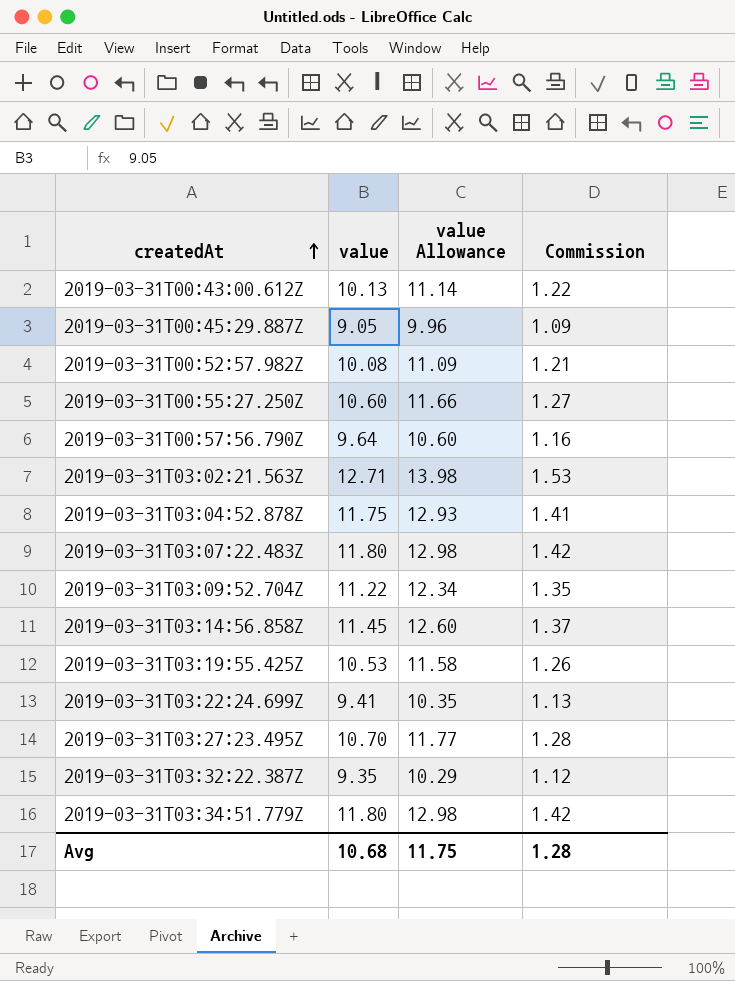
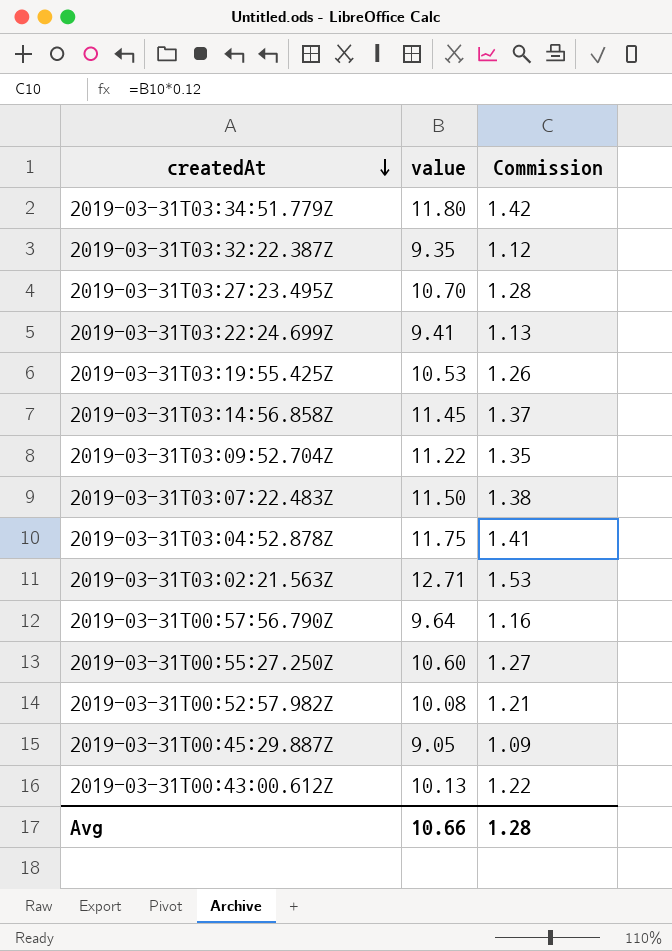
row order: createdAt ascending -> createdAt descending
column value Allowance | formula: [value] * 1.1 -> none
2019-03-31T03:07:22.483Z | value: 11.80 -> 11.50
2019-03-31T03:07:22.483Z | Commission: 1.42 -> 1.38
Avg | value: 10.68 -> 10.66

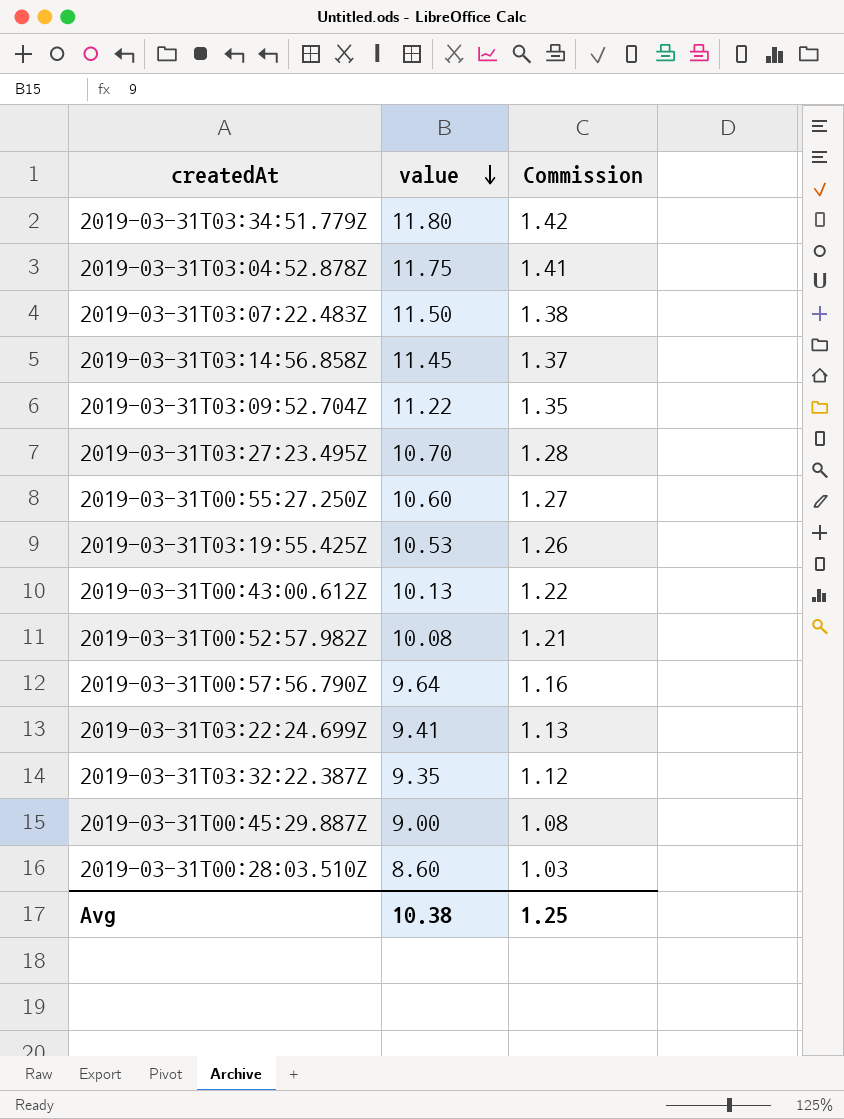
row order: createdAt descending -> value descending
row 2019-03-31T03:02:21.563Z: 12.71 | 1.53 -> none
2019-03-31T00:45:29.887Z | value: 9.05 -> 9.00
2019-03-31T00:45:29.887Z | Commission: 1.09 -> 1.08
row 2019-03-31T00:28:03.510Z: none -> 8.60 | 1.03
Avg | value: 10.66 -> 10.38
Avg | Commission: 1.28 -> 1.25

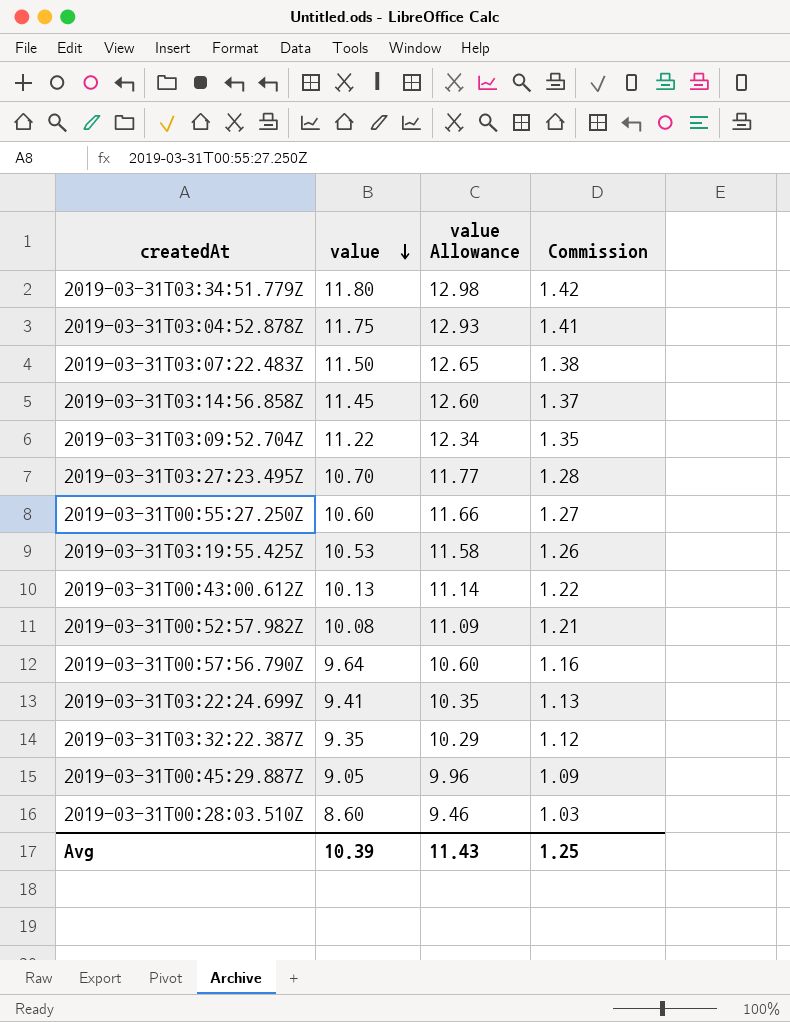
column value Allowance | formula: none -> [value] * 1.1
2019-03-31T00:45:29.887Z | value: 9.00 -> 9.05
2019-03-31T00:45:29.887Z | Commission: 1.08 -> 1.09
Avg | value: 10.38 -> 10.39

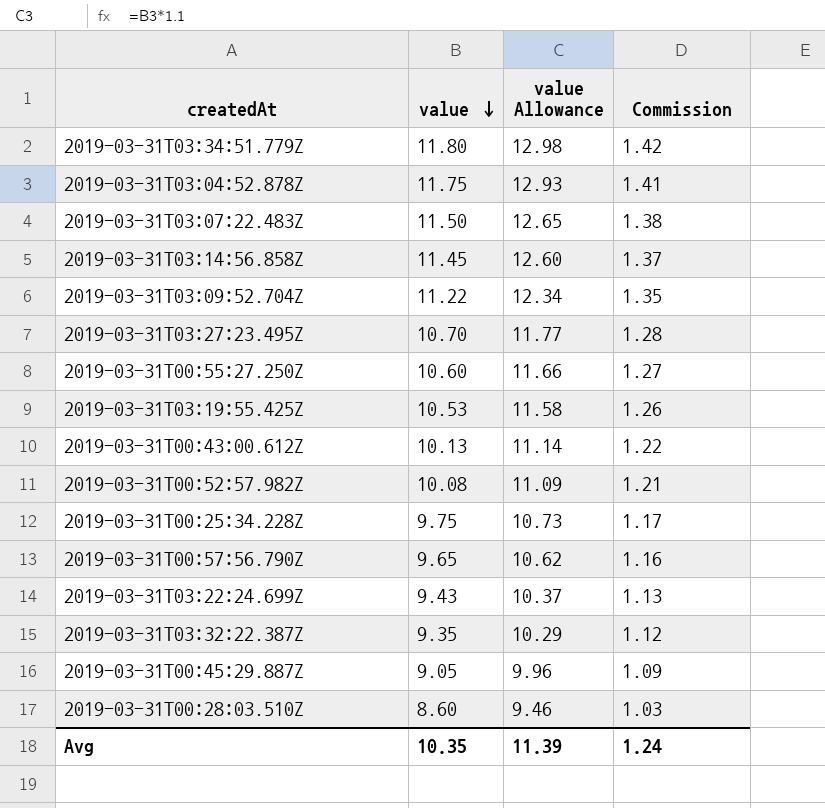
row 2019-03-31T00:25:34.228Z: none -> 9.75 | 10.73 | 1.17
2019-03-31T00:57:56.790Z | value: 9.64 -> 9.65
2019-03-31T00:57:56.790Z | value Allowance: 10.60 -> 10.62
2019-03-31T03:22:24.699Z | value: 9.41 -> 9.43
2019-03-31T03:22:24.699Z | value Allowance: 10.35 -> 10.37
Avg | value: 10.39 -> 10.35
Avg | value Allowance: 11.43 -> 11.39
Avg | Commission: 1.25 -> 1.24

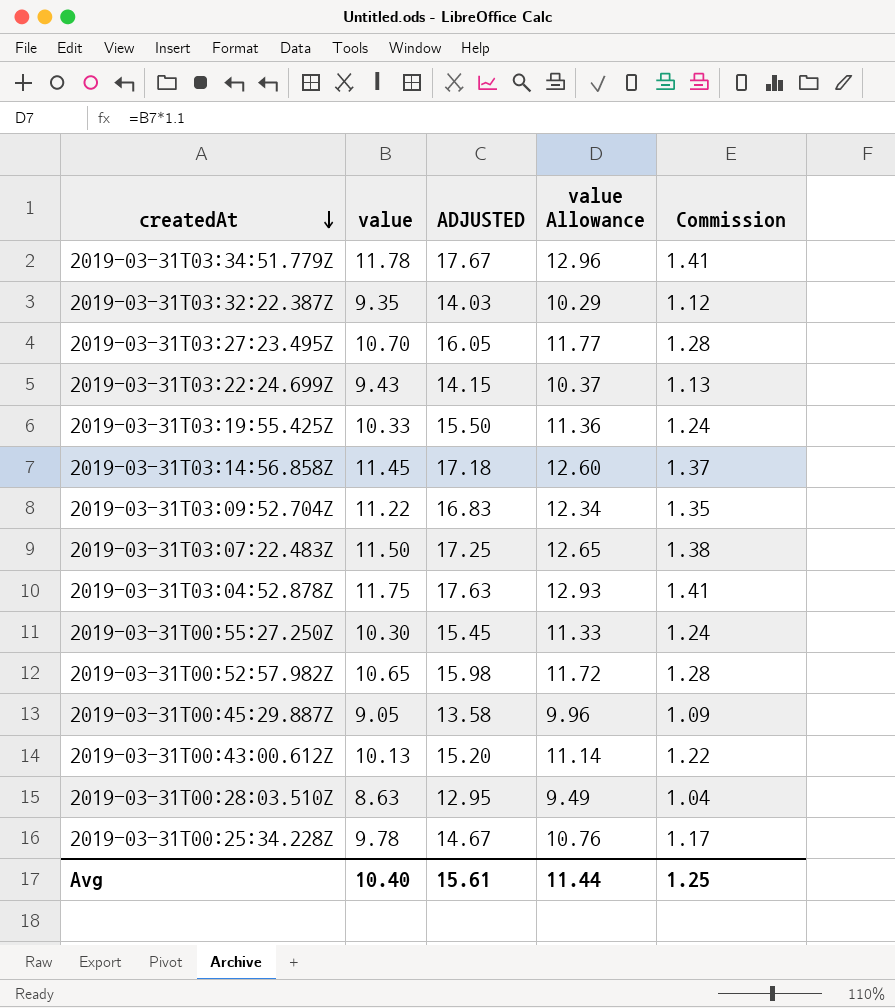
row order: value descending -> createdAt descending
column ADJUSTED | formula: none -> [value] * 1.5
row 2019-03-31T00:57:56.790Z: 9.65 | 10.62 | 1.16 -> none
2019-03-31T03:34:51.779Z | value: 11.80 -> 11.78
2019-03-31T03:34:51.779Z | value Allowance: 12.98 -> 12.96
2019-03-31T03:34:51.779Z | Commission: 1.42 -> 1.41
2019-03-31T03:19:55.425Z | value: 10.53 -> 10.33
2019-03-31T03:19:55.425Z | value Allowance: 11.58 -> 11.36
2019-03-31T03:19:55.425Z | Commission: 1.26 -> 1.24
2019-03-31T00:55:27.250Z | value: 10.60 -> 10.30
2019-03-31T00:55:27.250Z | value Allowance: 11.66 -> 11.33
2019-03-31T00:55:27.250Z | Commission: 1.27 -> 1.24
2019-03-31T00:52:57.982Z | value: 10.08 -> 10.65
2019-03-31T00:52:57.982Z | value Allowance: 11.09 -> 11.72
2019-03-31T00:52:57.982Z | Commission: 1.21 -> 1.28
2019-03-31T00:28:03.510Z | value: 8.60 -> 8.63
2019-03-31T00:28:03.510Z | value Allowance: 9.46 -> 9.49
2019-03-31T00:28:03.510Z | Commission: 1.03 -> 1.04
2019-03-31T00:25:34.228Z | value: 9.75 -> 9.78
2019-03-31T00:25:34.228Z | value Allowance: 10.73 -> 10.76
Avg | value: 10.35 -> 10.40
Avg | value Allowance: 11.39 -> 11.44
Avg | Commission: 1.24 -> 1.25

